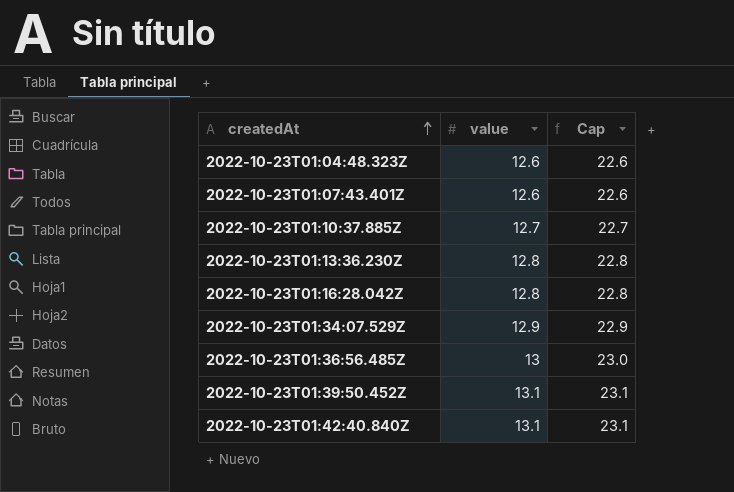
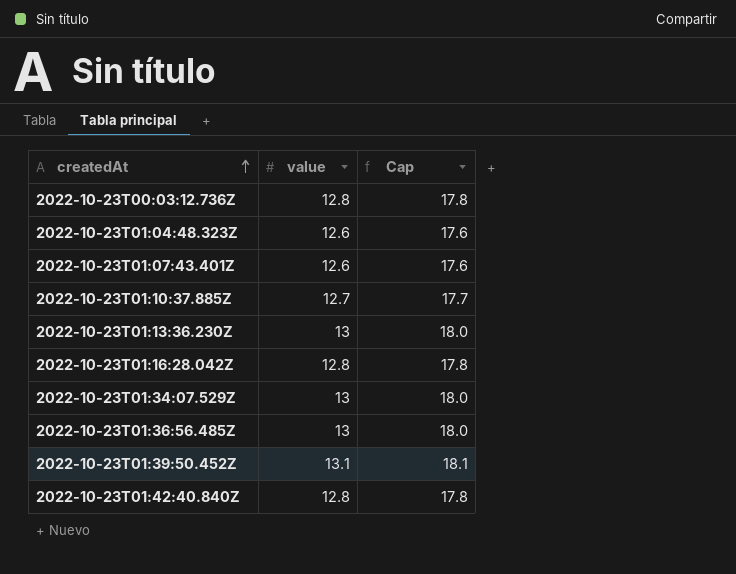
column Cap | formula: [value] + 10 -> [value] + 5
row 2022-10-23T00:03:12.736Z: none -> 12.8 | 17.8
2022-10-23T01:13:36.230Z | value: 12.8 -> 13
2022-10-23T01:34:07.529Z | value: 12.9 -> 13
2022-10-23T01:42:40.840Z | value: 13.1 -> 12.8

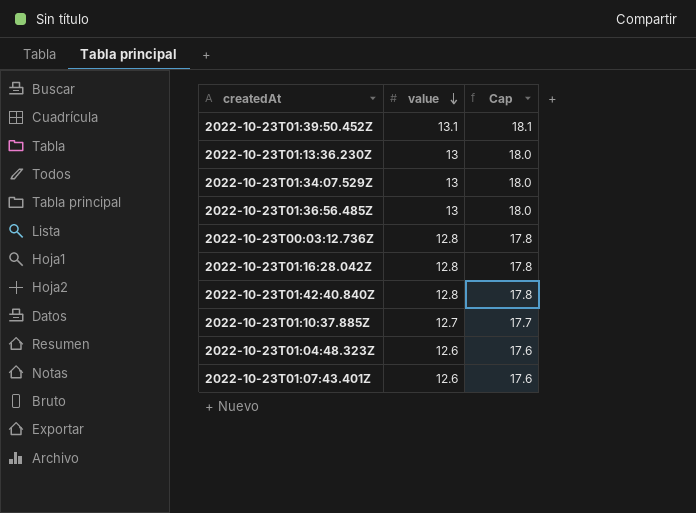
row order: createdAt ascending -> value descending

